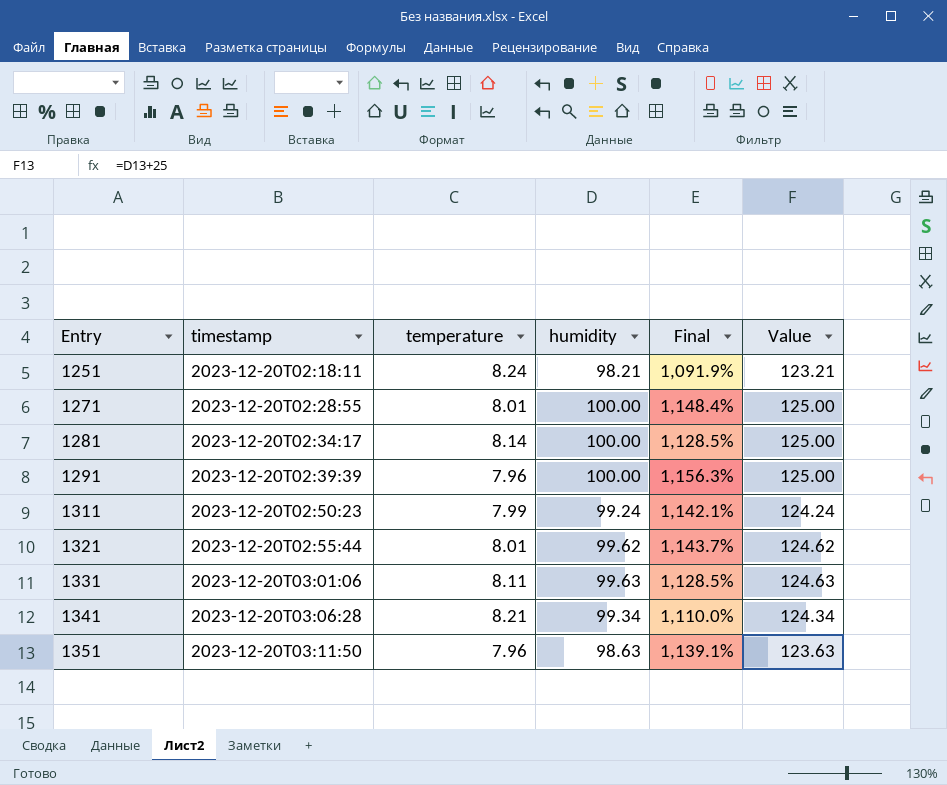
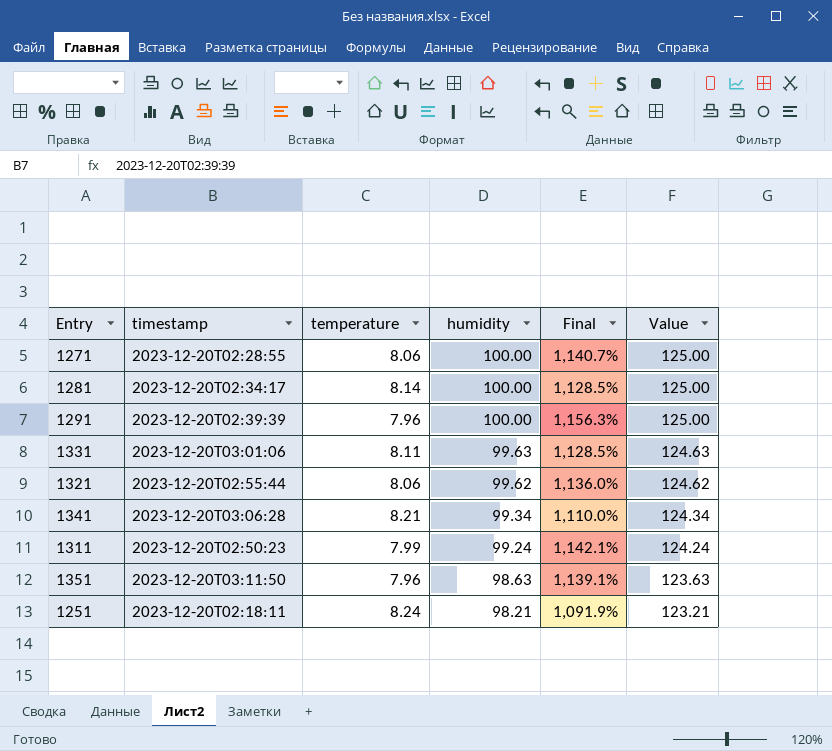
row order: Entry ascending -> humidity descending
1271 | temperature: 8.01 -> 8.06
1271 | Final: 1,148.4% -> 1,140.7%
1321 | temperature: 8.01 -> 8.06
1321 | Final: 1,143.7% -> 1,136.0%

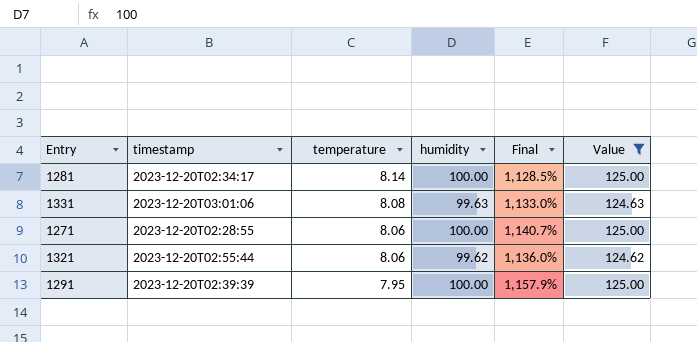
filter: none -> Value >= 124.62
row order: humidity descending -> temperature descending
1331 | temperature: 8.11 -> 8.08
1331 | Final: 1,128.5% -> 1,133.0%
1291 | temperature: 7.96 -> 7.95
1291 | Final: 1,156.3% -> 1,157.9%

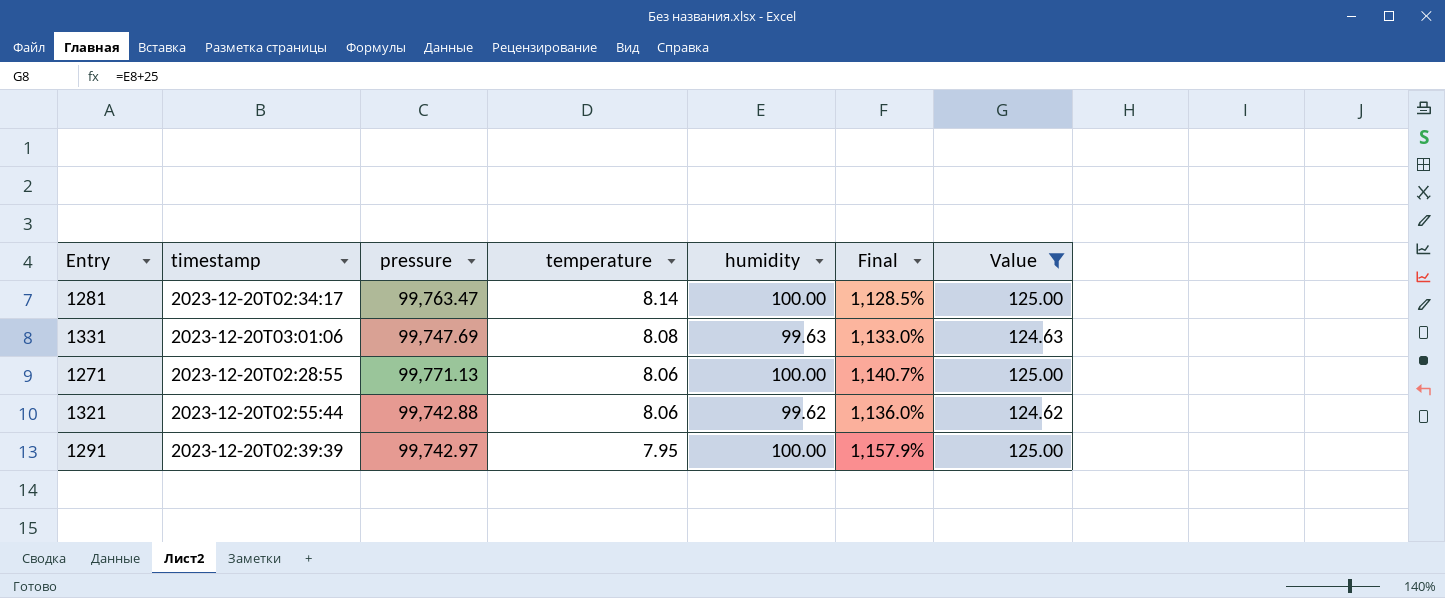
column pressure | position: none -> 3

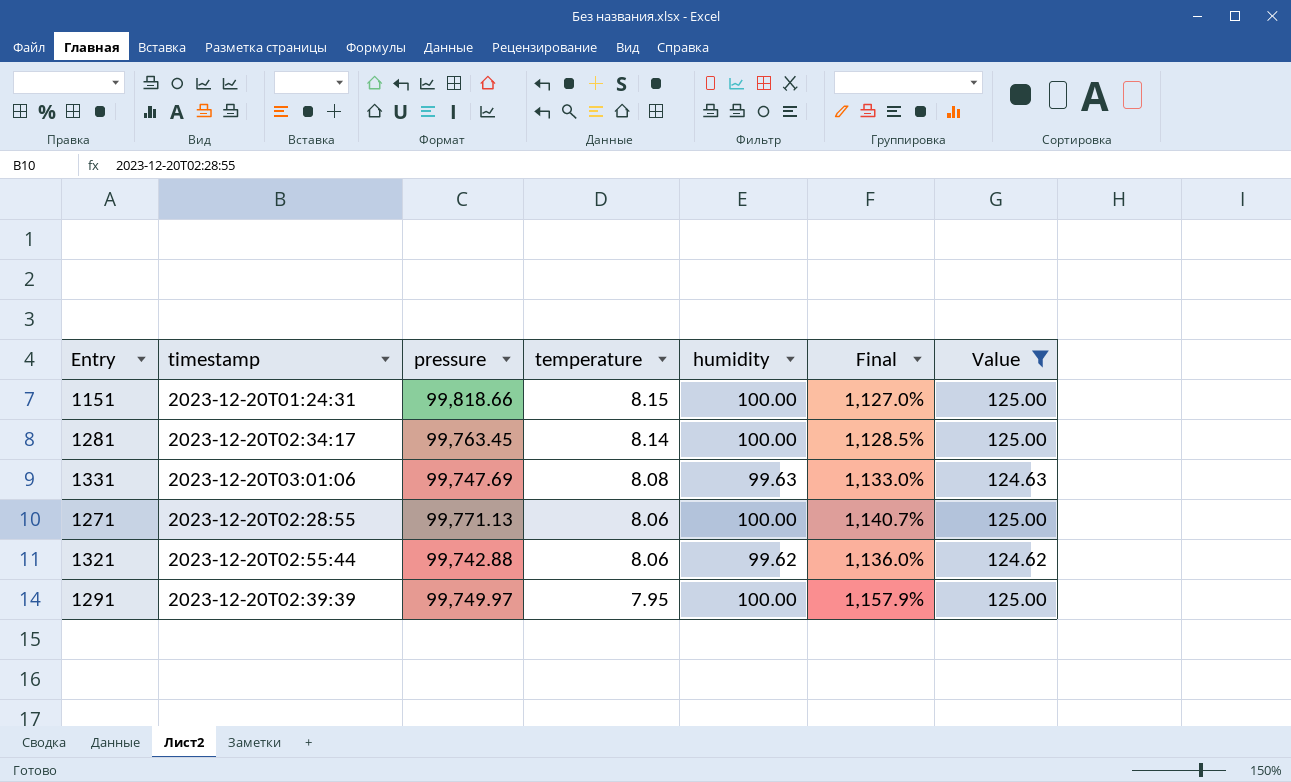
row 1151: none -> 2023-12-20T01:24:31 | 99,818.66 | 8.15 | 100.00 | 1,127.0% | 125.00
1281 | pressure: 99,763.47 -> 99,763.45
1291 | pressure: 99,742.97 -> 99,749.97

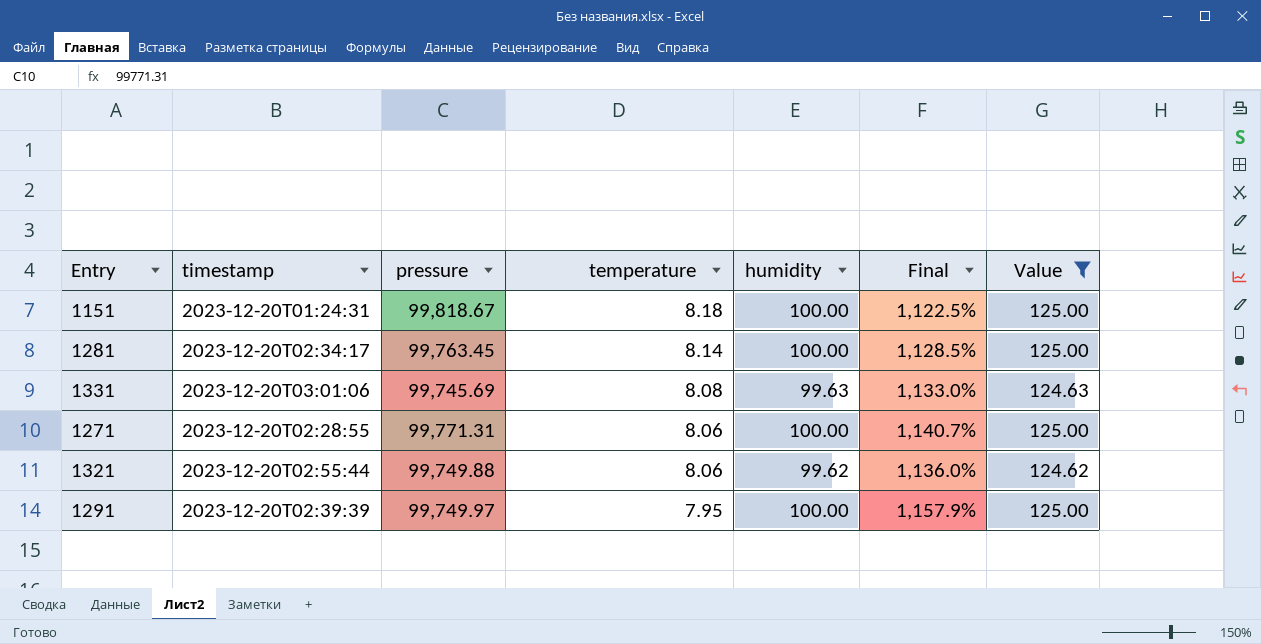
1151 | pressure: 99,818.66 -> 99,818.67
1151 | temperature: 8.15 -> 8.18
1151 | Final: 1,127.0% -> 1,122.5%
1331 | pressure: 99,747.69 -> 99,745.69
1271 | pressure: 99,771.13 -> 99,771.31
1321 | pressure: 99,742.88 -> 99,749.88

